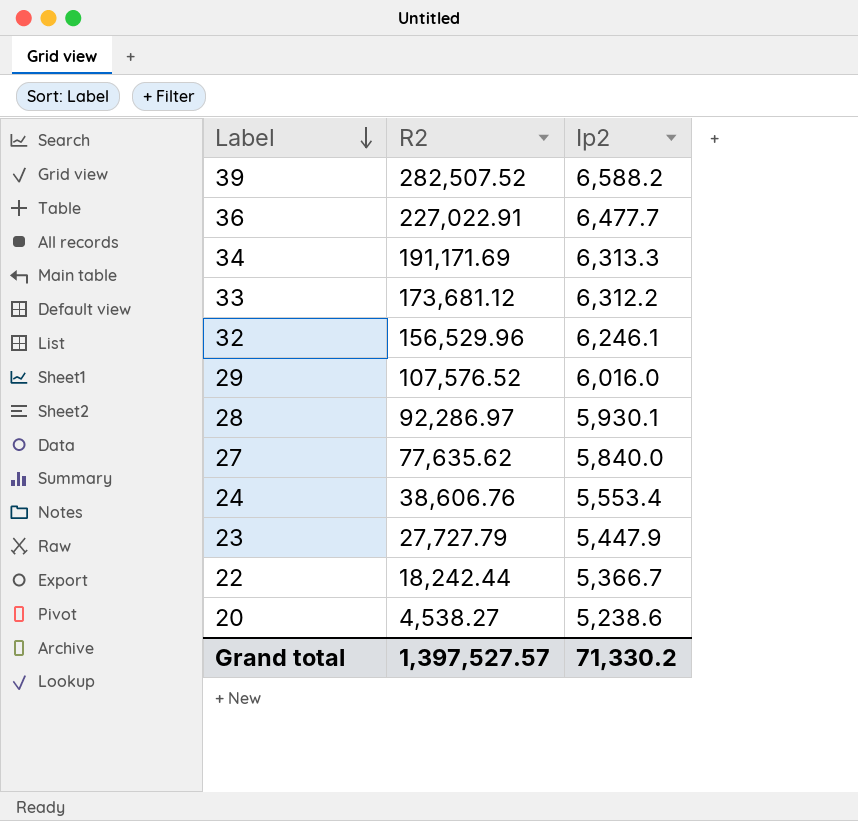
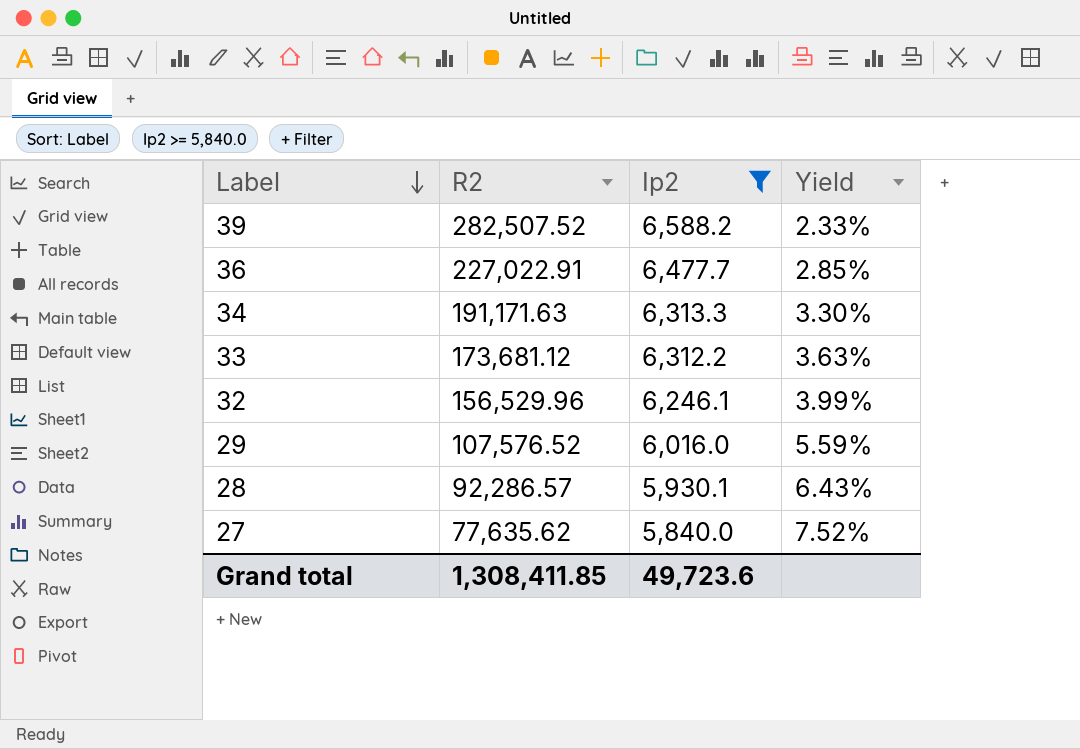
filter: none -> Ip2 >= 5,840.0
column Yield | formula: none -> [Ip2] / [R2]
34 | R2: 191,171.69 -> 191,171.63
28 | R2: 92,286.97 -> 92,286.57
Grand total | R2: 1,397,527.57 -> 1,308,411.85
Grand total | Ip2: 71,330.2 -> 49,723.6

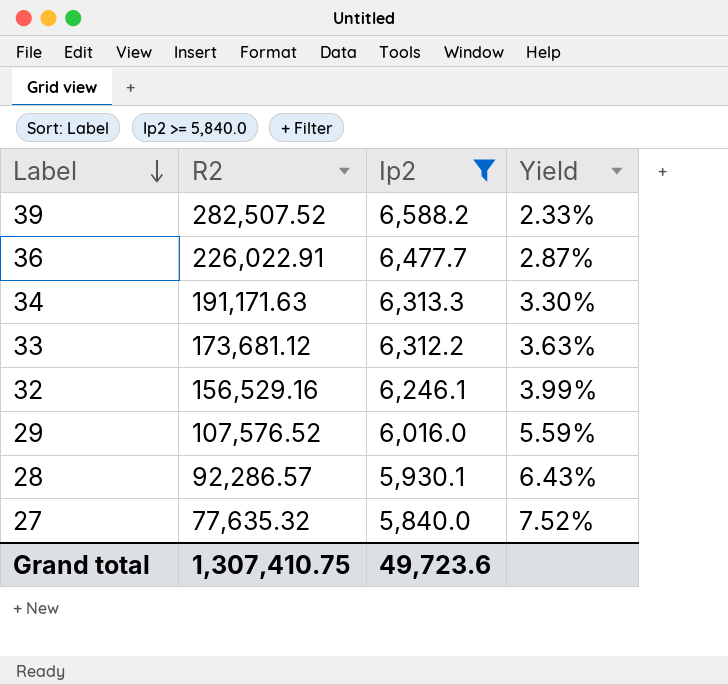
36 | R2: 227,022.91 -> 226,022.91
36 | Yield: 2.85% -> 2.87%
32 | R2: 156,529.96 -> 156,529.16
27 | R2: 77,635.62 -> 77,635.32
Grand total | R2: 1,308,411.85 -> 1,307,410.75

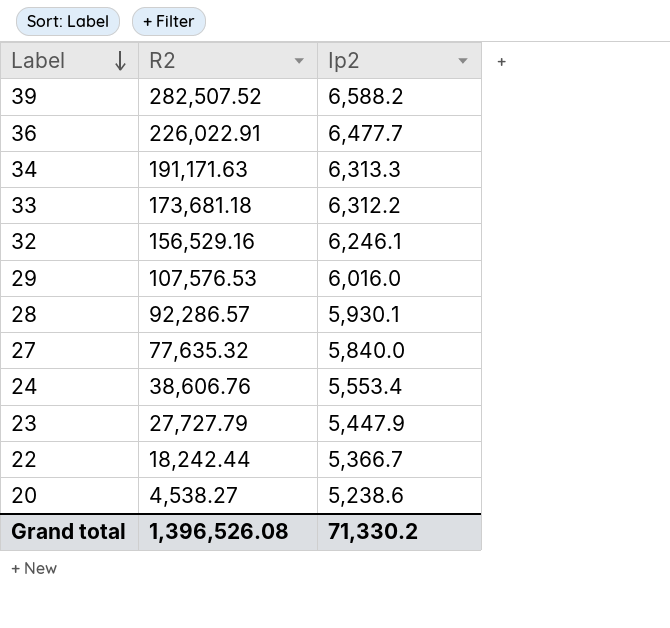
filter: Ip2 >= 5,840.0 -> none
column Yield | formula: [Ip2] / [R2] -> none
33 | R2: 173,681.12 -> 173,681.18
29 | R2: 107,576.52 -> 107,576.53
Grand total | R2: 1,307,410.75 -> 1,396,526.08
Grand total | Ip2: 49,723.6 -> 71,330.2

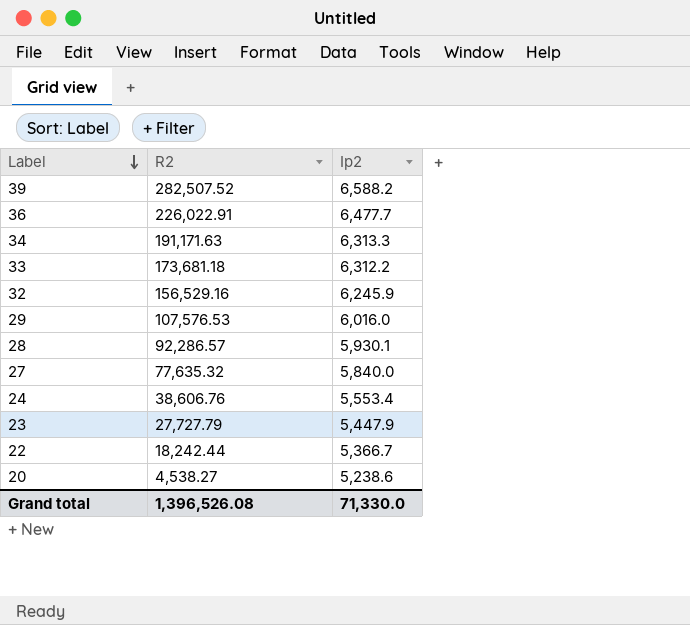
32 | Ip2: 6,246.1 -> 6,245.9
Grand total | Ip2: 71,330.2 -> 71,330.0

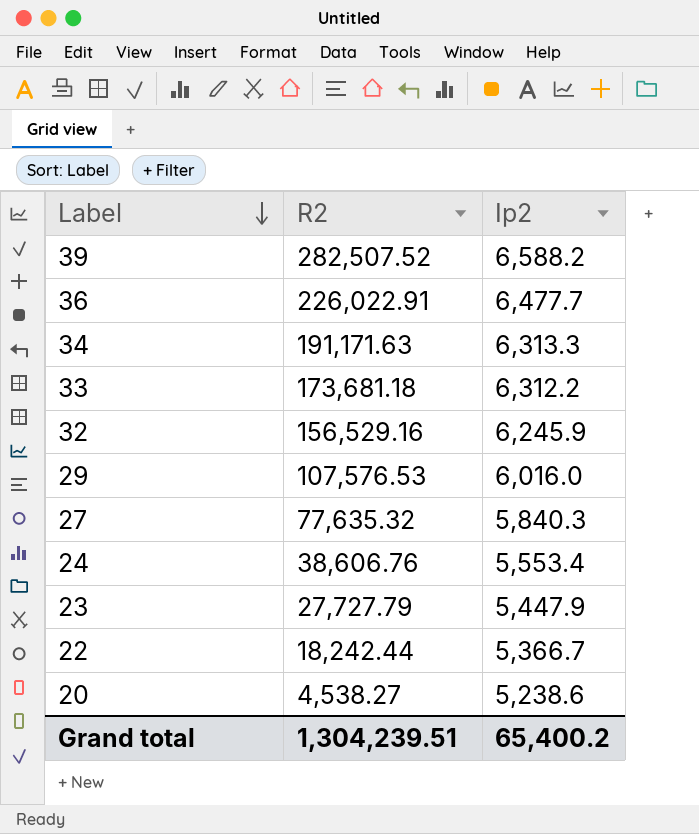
row 28: 92,286.57 | 5,930.1 -> none
27 | Ip2: 5,840.0 -> 5,840.3
Grand total | R2: 1,396,526.08 -> 1,304,239.51
Grand total | Ip2: 71,330.0 -> 65,400.2

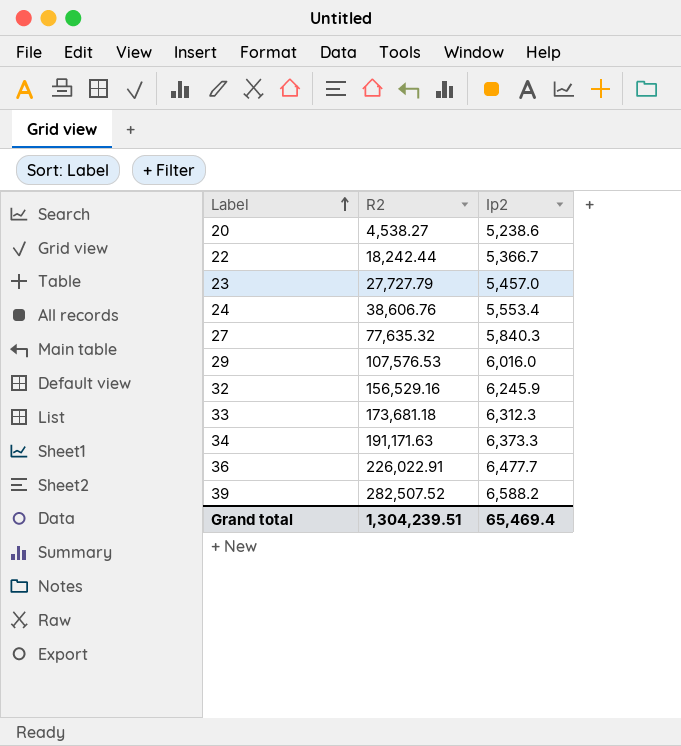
row order: Label descending -> Label ascending
23 | Ip2: 5,447.9 -> 5,457.0
33 | Ip2: 6,312.2 -> 6,312.3
34 | Ip2: 6,313.3 -> 6,373.3
Grand total | Ip2: 65,400.2 -> 65,469.4

